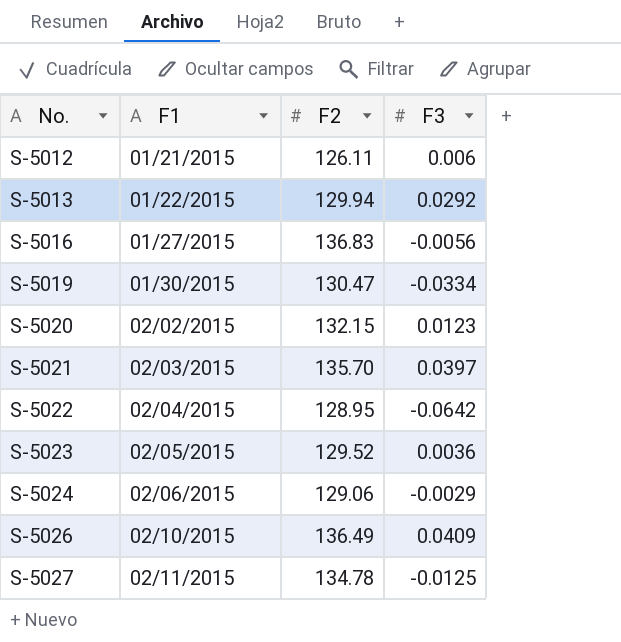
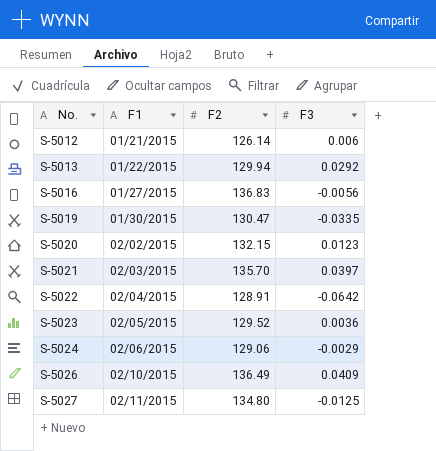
S-5012 | F2: 126.11 -> 126.14
S-5019 | F3: -0.0334 -> -0.0335
S-5022 | F2: 128.95 -> 128.91
S-5027 | F2: 134.78 -> 134.80

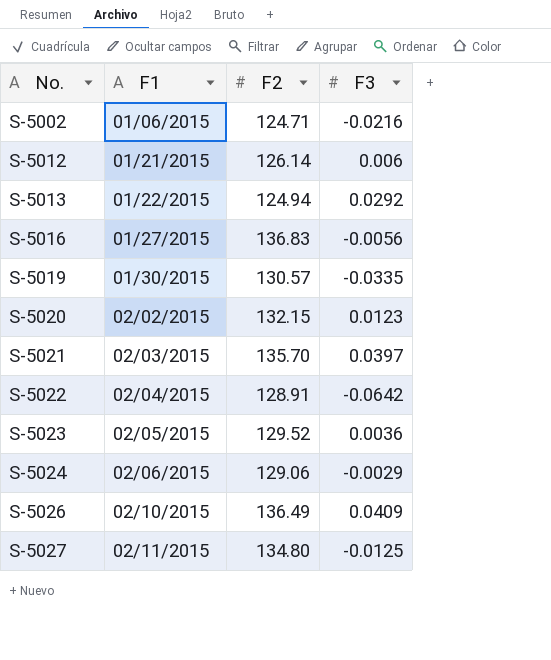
row S-5002: none -> 01/06/2015 | 124.71 | -0.0216
S-5013 | F2: 129.94 -> 124.94
S-5019 | F2: 130.47 -> 130.57

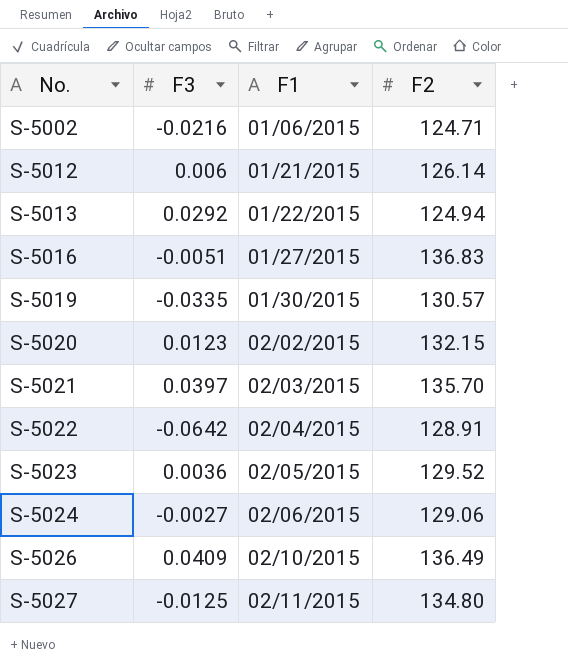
column F3 | position: 4 -> 2
S-5016 | F3: -0.0056 -> -0.0051
S-5024 | F3: -0.0029 -> -0.0027

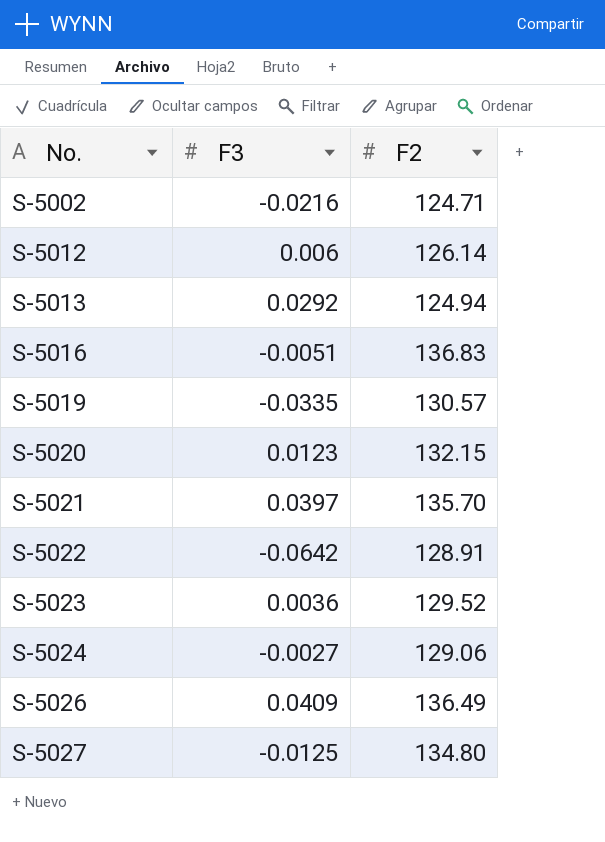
column F1 | position: 3 -> none

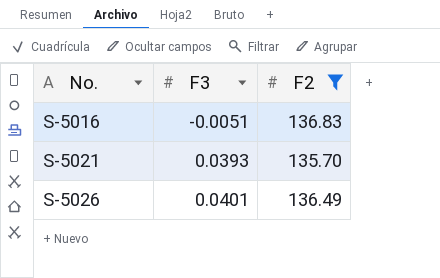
filter: none -> F2 >= 135.70
S-5021 | F3: 0.0397 -> 0.0393
S-5026 | F3: 0.0409 -> 0.0401

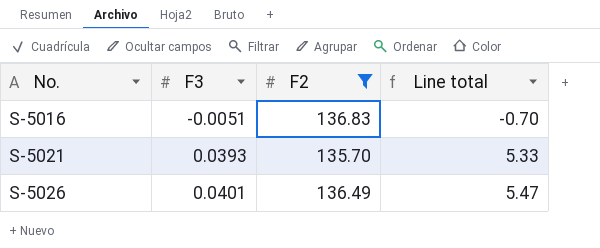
column Line total | formula: none -> [F3] * [F2]

